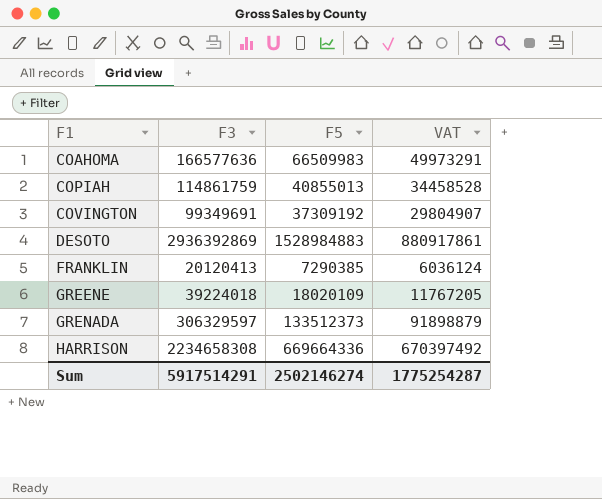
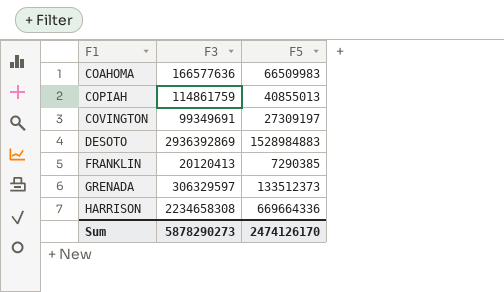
column VAT | formula: [F3] * 0.3 -> none
row GREENE: 39224018 | 18020109 | 11767205 -> none
COVINGTON | F5: 37309192 -> 27309197
Sum | F3: 5917514291 -> 5878290273
Sum | F5: 2502146274 -> 2474126170

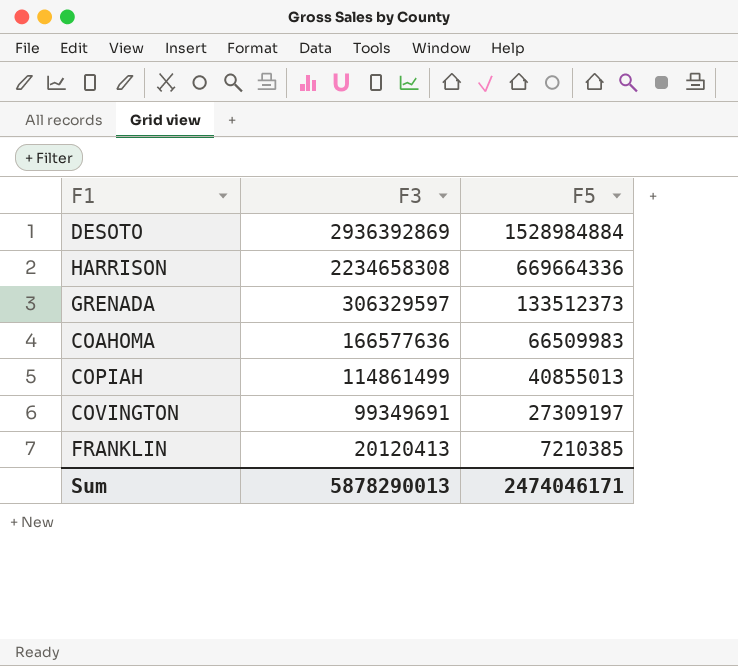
row order: F1 ascending -> F3 descending
DESOTO | F5: 1528984883 -> 1528984884
COPIAH | F3: 114861759 -> 114861499
FRANKLIN | F5: 7290385 -> 7210385
Sum | F3: 5878290273 -> 5878290013
Sum | F5: 2474126170 -> 2474046171

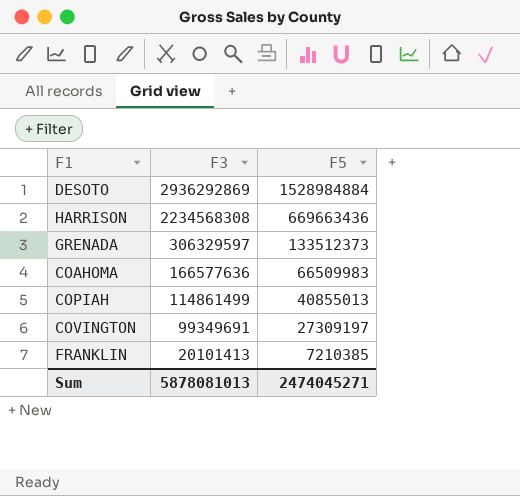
DESOTO | F3: 2936392869 -> 2936292869
HARRISON | F3: 2234658308 -> 2234568308
HARRISON | F5: 669664336 -> 669663436
FRANKLIN | F3: 20120413 -> 20101413
Sum | F3: 5878290013 -> 5878081013
Sum | F5: 2474046171 -> 2474045271

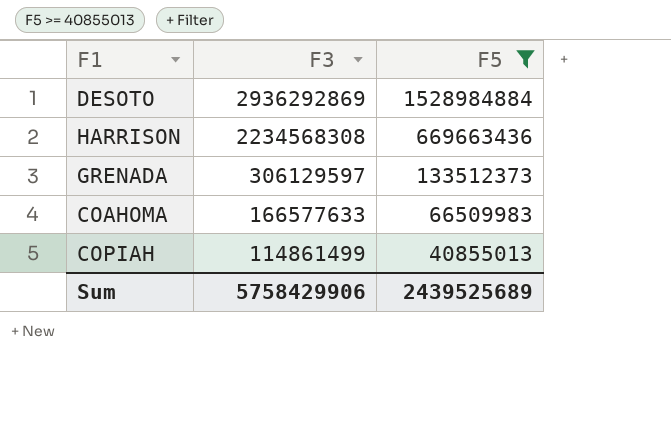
filter: none -> F5 >= 40855013
GRENADA | F3: 306329597 -> 306129597
COAHOMA | F3: 166577636 -> 166577633
Sum | F3: 5878081013 -> 5758429906
Sum | F5: 2474045271 -> 2439525689

